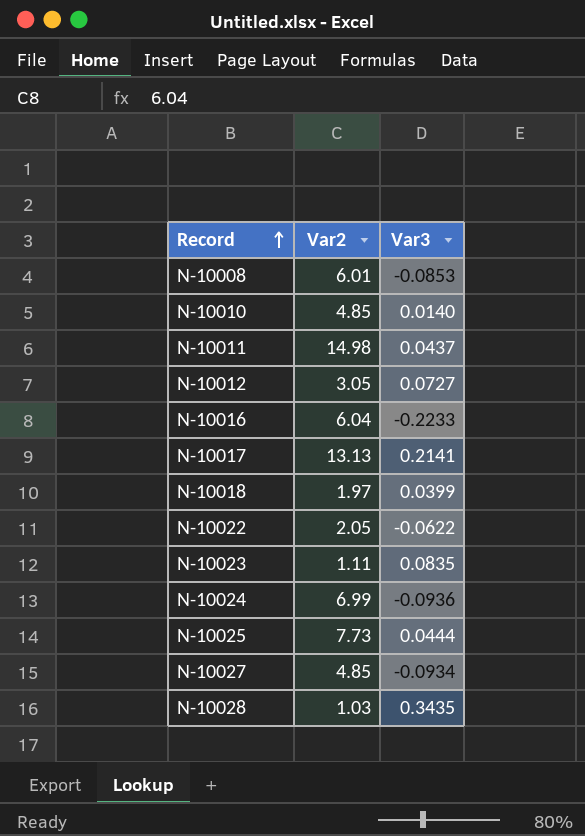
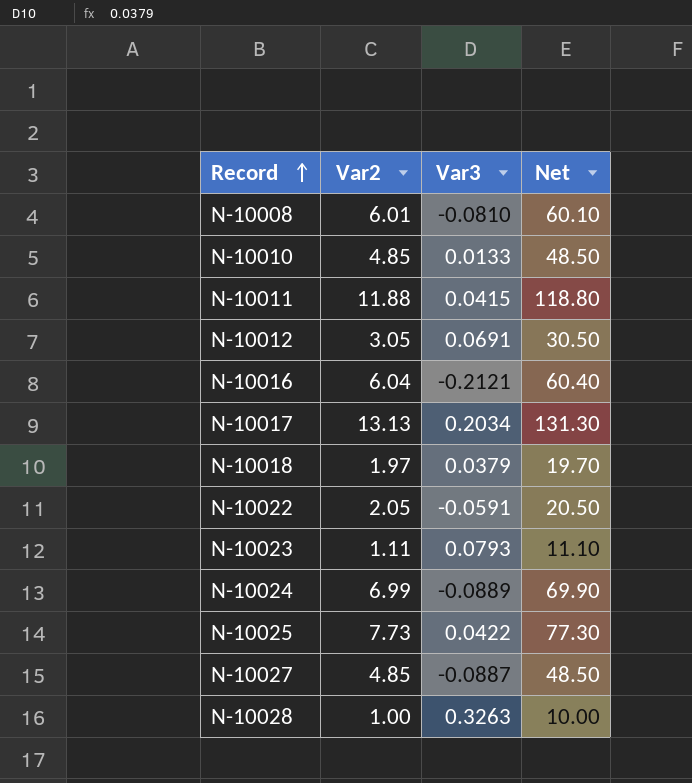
column Net | formula: none -> [Var2] * 10
N-10008 | Var3: -0.0853 -> -0.0810
N-10010 | Var3: 0.0140 -> 0.0133
N-10011 | Var2: 14.98 -> 11.88
N-10011 | Var3: 0.0437 -> 0.0415
N-10012 | Var3: 0.0727 -> 0.0691
N-10016 | Var3: -0.2233 -> -0.2121
N-10017 | Var3: 0.2141 -> 0.2034
N-10018 | Var3: 0.0399 -> 0.0379
N-10022 | Var3: -0.0622 -> -0.0591
N-10023 | Var3: 0.0835 -> 0.0793
N-10024 | Var3: -0.0936 -> -0.0889
N-10025 | Var3: 0.0444 -> 0.0422
N-10027 | Var3: -0.0934 -> -0.0887
N-10028 | Var2: 1.03 -> 1.00
N-10028 | Var3: 0.3435 -> 0.3263

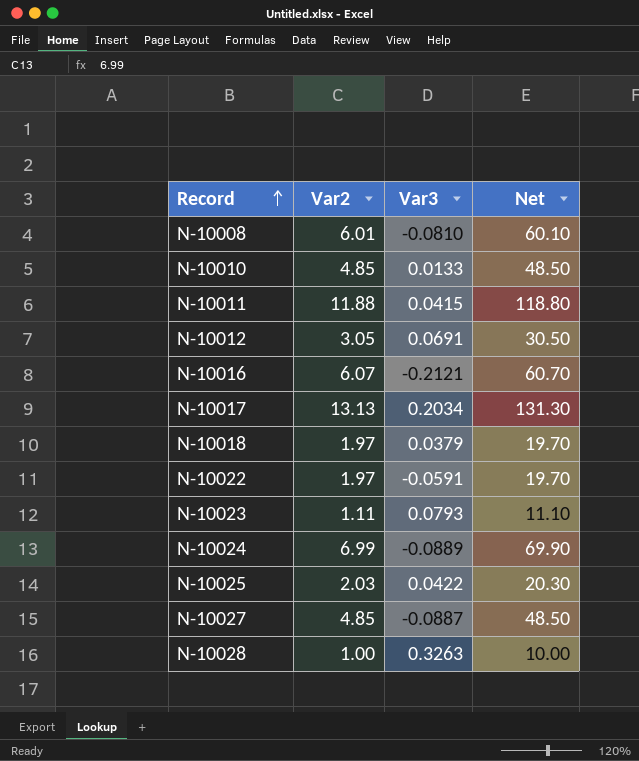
N-10016 | Var2: 6.04 -> 6.07
N-10016 | Net: 60.40 -> 60.70
N-10022 | Var2: 2.05 -> 1.97
N-10022 | Net: 20.50 -> 19.70
N-10025 | Var2: 7.73 -> 2.03
N-10025 | Net: 77.30 -> 20.30

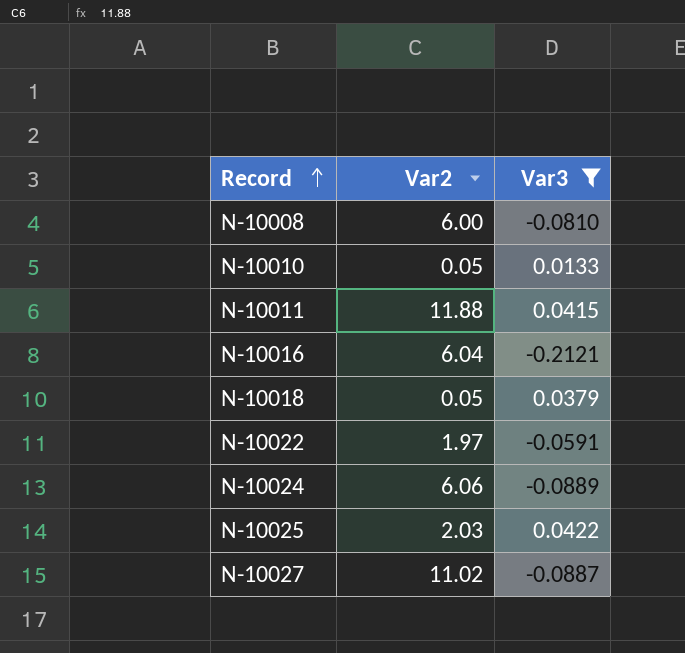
filter: none -> Var3 <= 0.0422
column Net | formula: [Var2] * 10 -> none
N-10008 | Var2: 6.01 -> 6.00
N-10010 | Var2: 4.85 -> 0.05
N-10016 | Var2: 6.07 -> 6.04
N-10018 | Var2: 1.97 -> 0.05
N-10024 | Var2: 6.99 -> 6.06
N-10027 | Var2: 4.85 -> 11.02

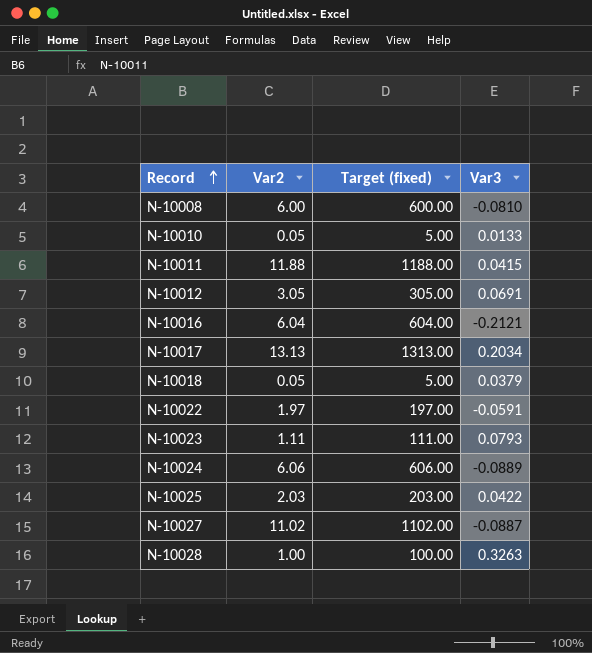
filter: Var3 <= 0.0422 -> none
column Target (fixed) | formula: none -> [Var2] * 100

